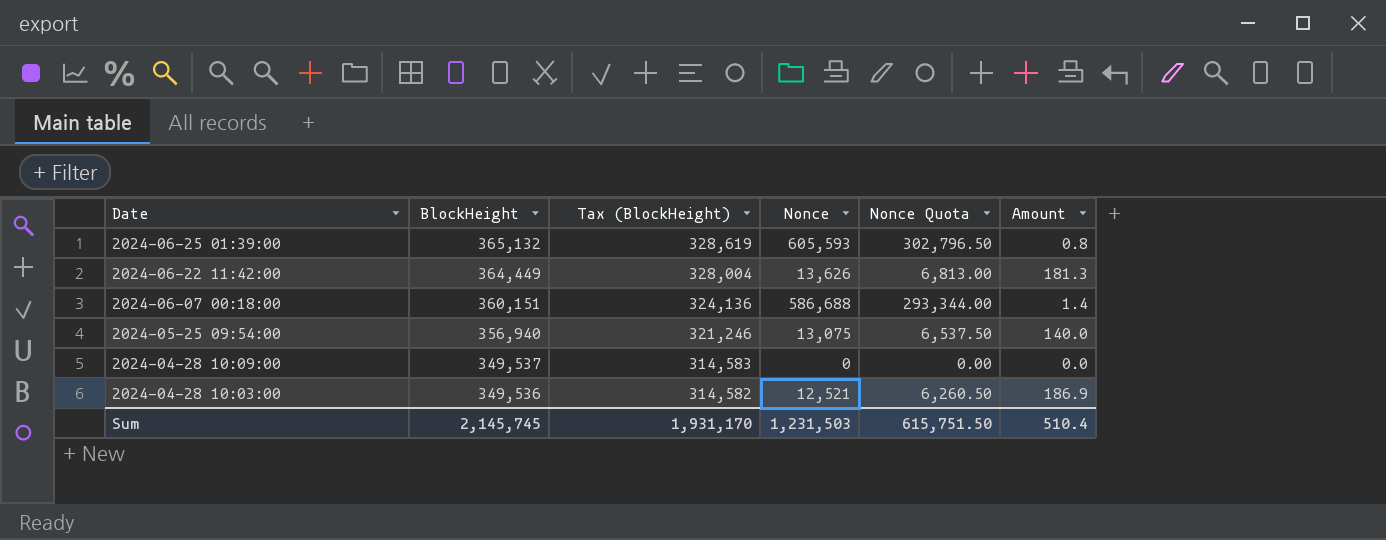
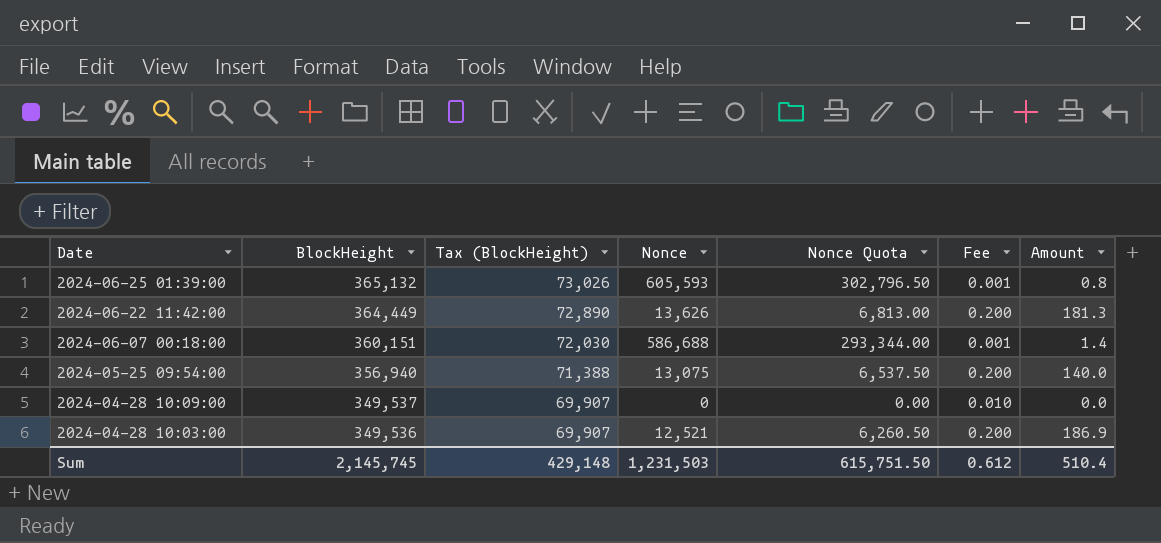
column Tax (BlockHeight) | formula: [BlockHeight] * 0.9 -> [BlockHeight] * 0.2
column Fee | position: none -> 6
Sum | Tax (BlockHeight): 1,931,170 -> 429,148

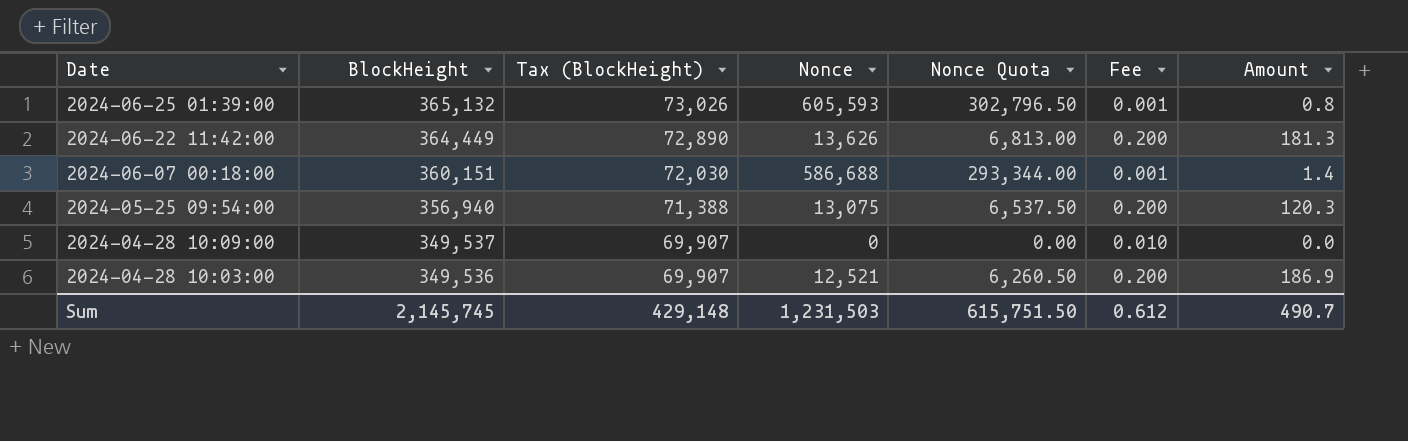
2024-05-25 09:54:00 | Amount: 140.0 -> 120.3
Sum | Amount: 510.4 -> 490.7

